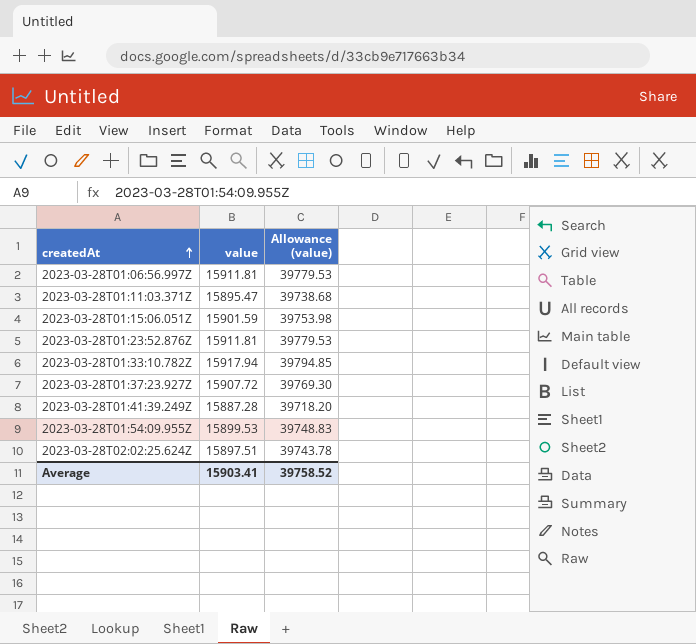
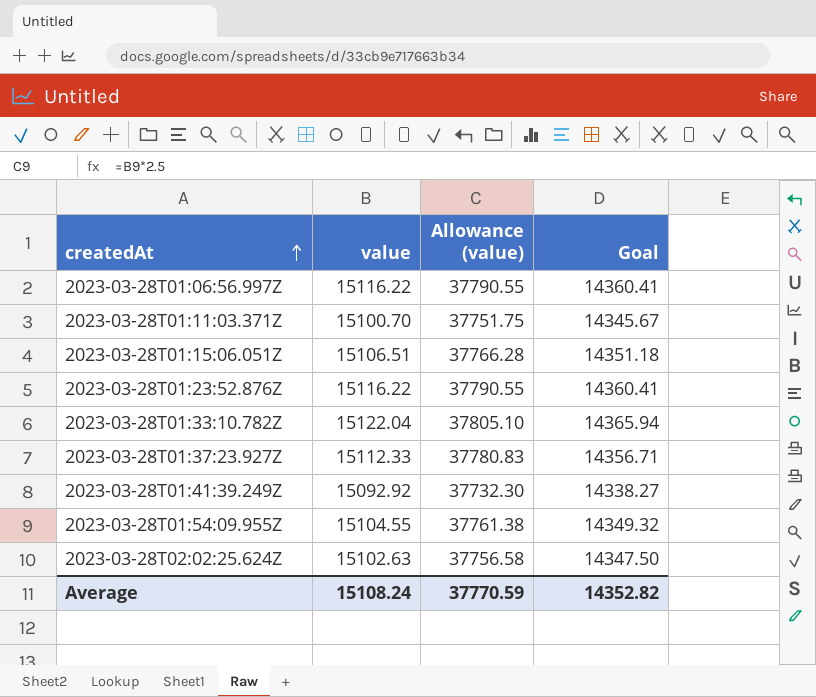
column Goal | formula: none -> [value] * 0.95
2023-03-28T01:06:56.997Z | value: 15911.81 -> 15116.22
2023-03-28T01:06:56.997Z | Allowance (value): 39779.53 -> 37790.55
2023-03-28T01:11:03.371Z | value: 15895.47 -> 15100.70
2023-03-28T01:11:03.371Z | Allowance (value): 39738.68 -> 37751.75
2023-03-28T01:15:06.051Z | value: 15901.59 -> 15106.51
2023-03-28T01:15:06.051Z | Allowance (value): 39753.98 -> 37766.28
2023-03-28T01:23:52.876Z | value: 15911.81 -> 15116.22
2023-03-28T01:23:52.876Z | Allowance (value): 39779.53 -> 37790.55
2023-03-28T01:33:10.782Z | value: 15917.94 -> 15122.04
2023-03-28T01:33:10.782Z | Allowance (value): 39794.85 -> 37805.10
2023-03-28T01:37:23.927Z | value: 15907.72 -> 15112.33
2023-03-28T01:37:23.927Z | Allowance (value): 39769.30 -> 37780.83
2023-03-28T01:41:39.249Z | value: 15887.28 -> 15092.92
2023-03-28T01:41:39.249Z | Allowance (value): 39718.20 -> 37732.30
2023-03-28T01:54:09.955Z | value: 15899.53 -> 15104.55
2023-03-28T01:54:09.955Z | Allowance (value): 39748.83 -> 37761.38
2023-03-28T02:02:25.624Z | value: 15897.51 -> 15102.63
2023-03-28T02:02:25.624Z | Allowance (value): 39743.78 -> 37756.58
Average | value: 15903.41 -> 15108.24
Average | Allowance (value): 39758.52 -> 37770.59

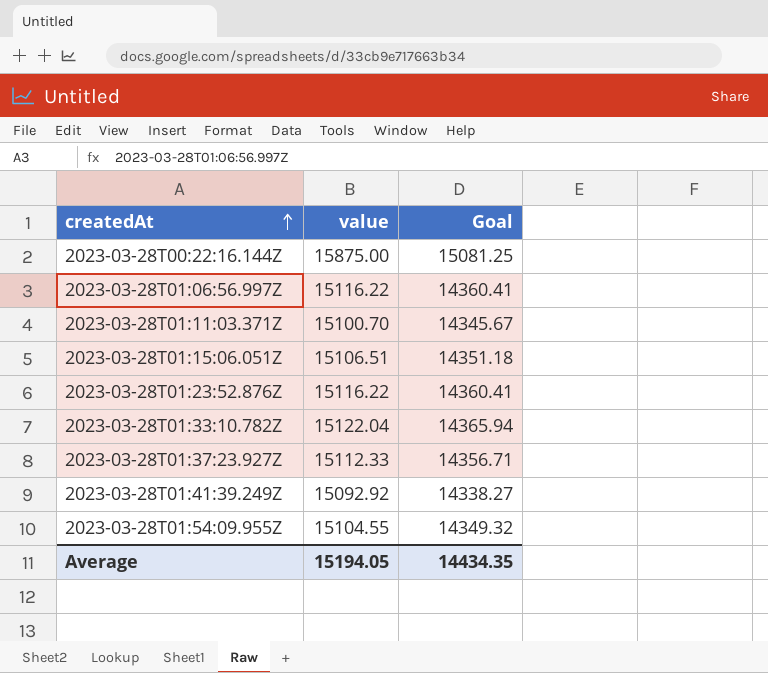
column Allowance (value) | formula: [value] * 2.5 -> none
row 2023-03-28T02:02:25.624Z: 15102.63 | 37756.58 | 14347.50 -> none
row 2023-03-28T00:22:16.144Z: none -> 15875.00 | 15081.25
Average | value: 15108.24 -> 15194.05
Average | Goal: 14352.82 -> 14434.35

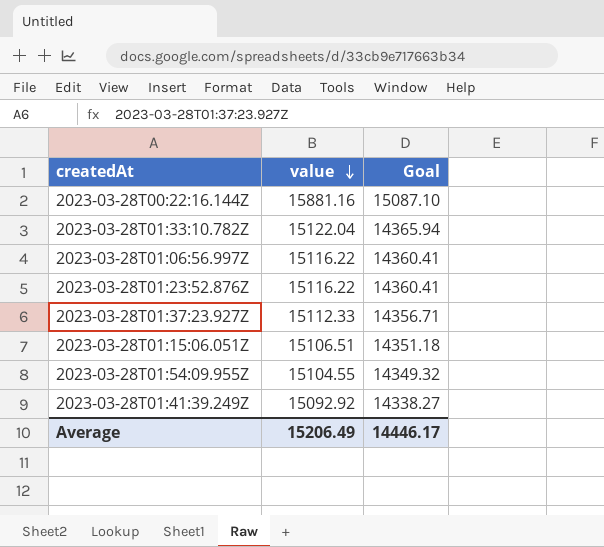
row order: createdAt ascending -> value descending
row 2023-03-28T01:11:03.371Z: 15100.70 | 14345.67 -> none
2023-03-28T00:22:16.144Z | value: 15875.00 -> 15881.16
2023-03-28T00:22:16.144Z | Goal: 15081.25 -> 15087.10
Average | value: 15194.05 -> 15206.49
Average | Goal: 14434.35 -> 14446.17

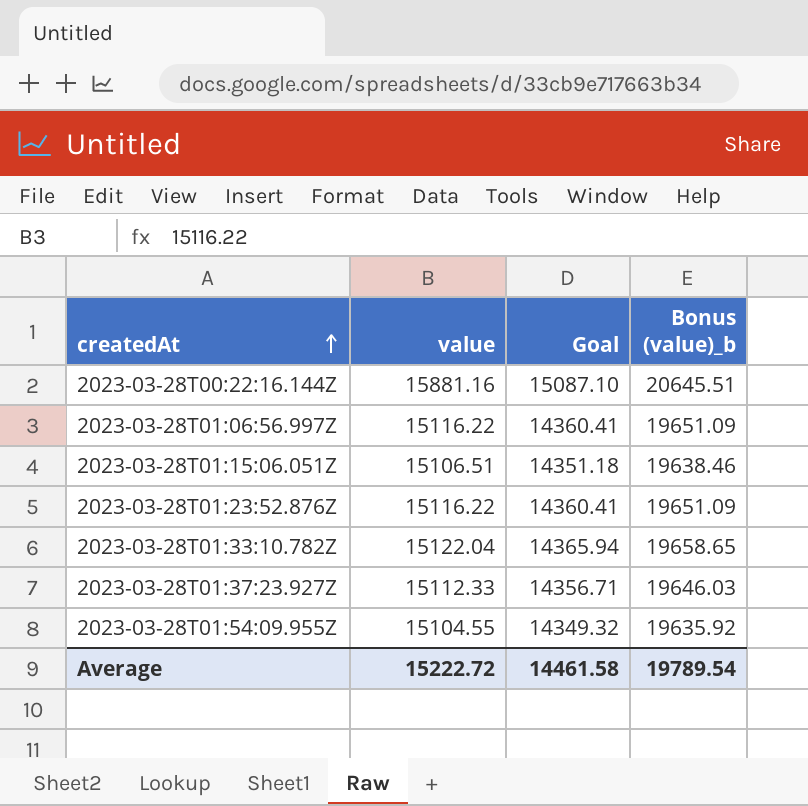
row order: value descending -> createdAt ascending
column Bonus (value)_b | formula: none -> [value] * 1.3
row 2023-03-28T01:41:39.249Z: 15092.92 | 14338.27 -> none
Average | value: 15206.49 -> 15222.72
Average | Goal: 14446.17 -> 14461.58

